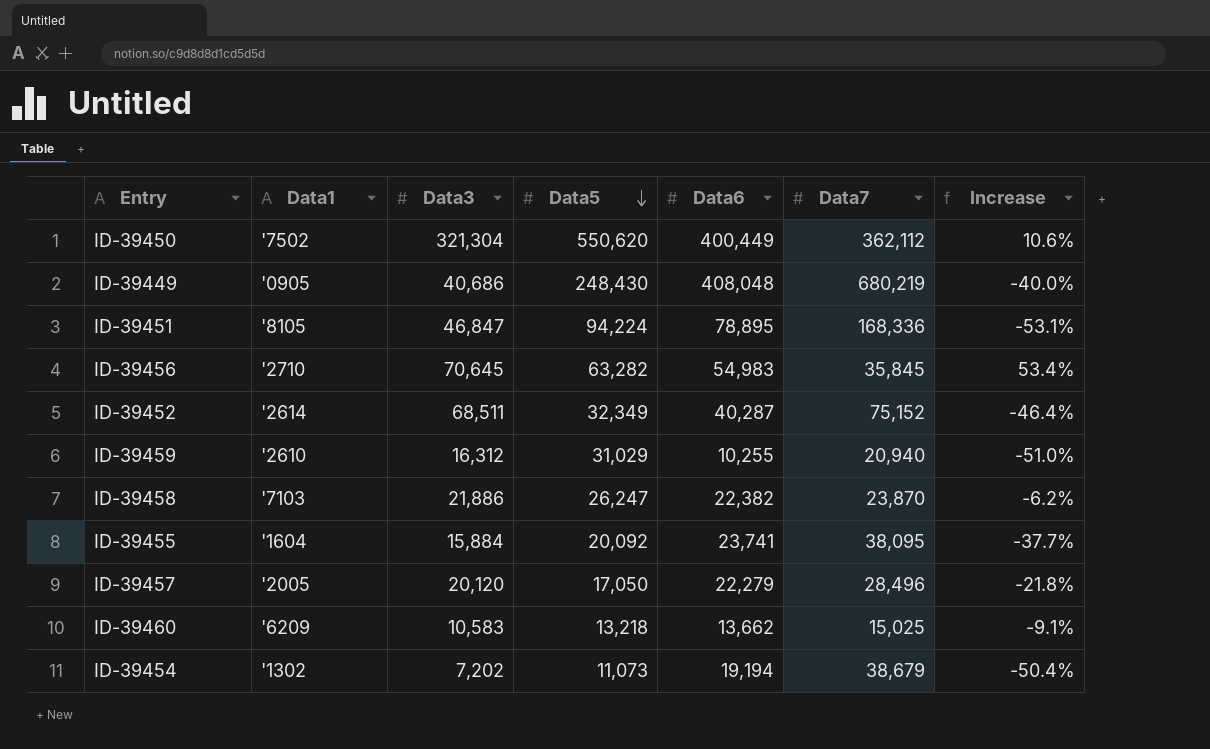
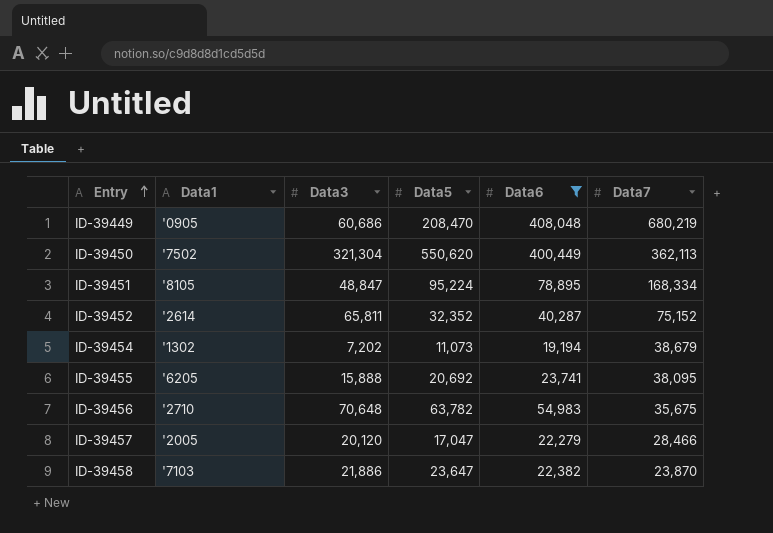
filter: none -> Data6 >= 19,194
row order: Data5 descending -> Entry ascending
column Increase | formula: ([Data6] - [Data7]) / [Data7] -> none
ID-39449 | Data3: 40,686 -> 60,686
ID-39449 | Data5: 248,430 -> 208,470
ID-39450 | Data7: 362,112 -> 362,113
ID-39451 | Data3: 46,847 -> 48,847
ID-39451 | Data5: 94,224 -> 95,224
ID-39451 | Data7: 168,336 -> 168,334
ID-39452 | Data3: 68,511 -> 65,811
ID-39452 | Data5: 32,349 -> 32,352
ID-39455 | Data1: '1604 -> '6205
ID-39455 | Data3: 15,884 -> 15,888
ID-39455 | Data5: 20,092 -> 20,692
ID-39456 | Data3: 70,645 -> 70,648
ID-39456 | Data5: 63,282 -> 63,782
ID-39456 | Data7: 35,845 -> 35,675
ID-39457 | Data5: 17,050 -> 17,047
ID-39457 | Data7: 28,496 -> 28,466
ID-39458 | Data5: 26,247 -> 23,647

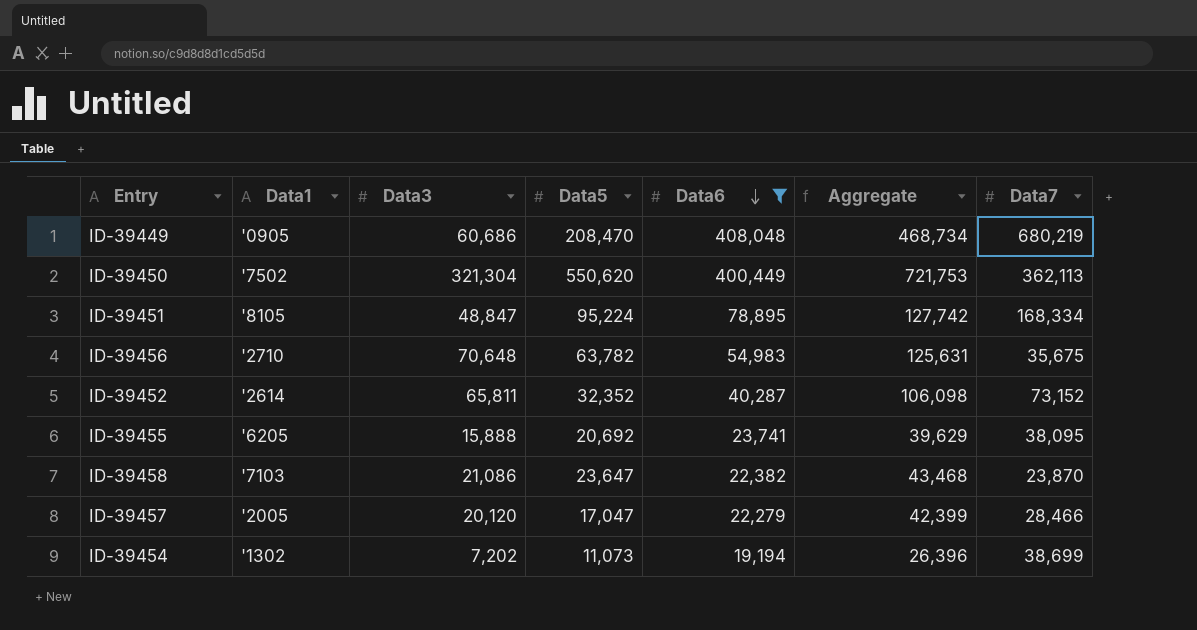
row order: Entry ascending -> Data6 descending
column Aggregate | formula: none -> [Data3] + [Data6]
ID-39452 | Data7: 75,152 -> 73,152
ID-39458 | Data3: 21,886 -> 21,086
ID-39454 | Data7: 38,679 -> 38,699

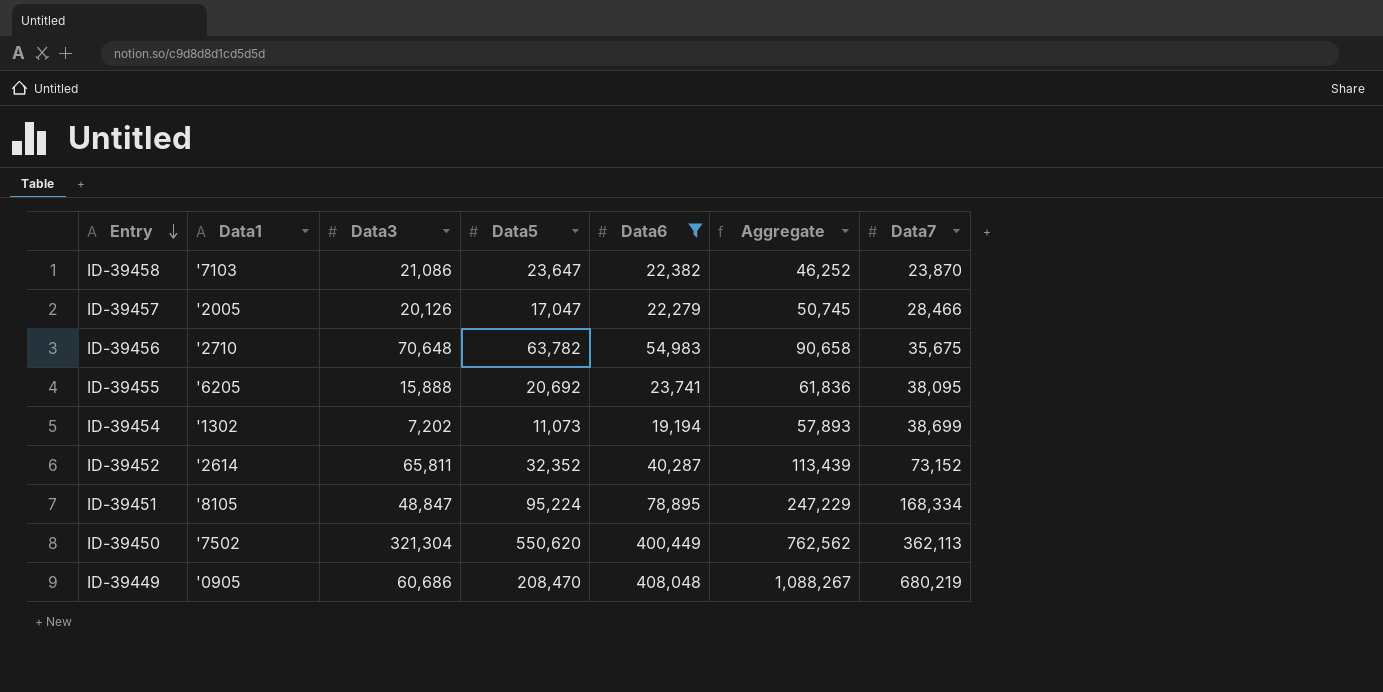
row order: Data6 descending -> Entry descending
column Aggregate | formula: [Data3] + [Data6] -> [Data6] + [Data7]
ID-39457 | Data3: 20,120 -> 20,126

